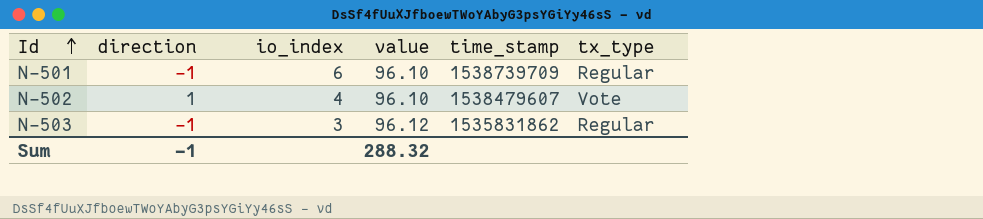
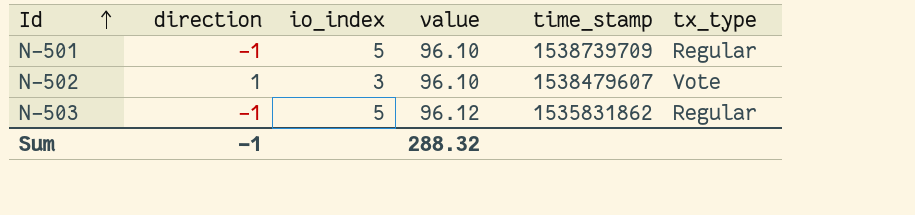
N-501 | io_index: 6 -> 5
N-502 | io_index: 4 -> 3
N-503 | io_index: 3 -> 5

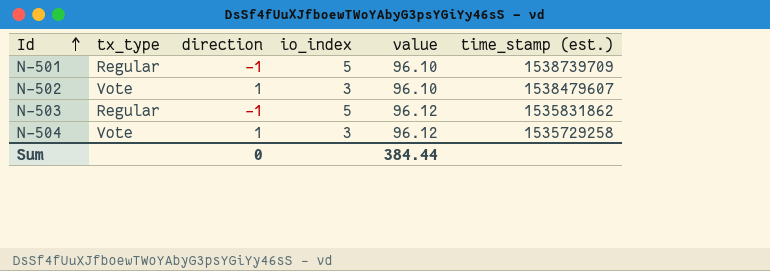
column tx_type | position: 6 -> 2
column name: time_stamp -> time_stamp (est.)
row N-504: none -> Vote | 1 | 3 | 96.12 | 1535729258
Sum | direction: -1 -> 0
Sum | value: 288.32 -> 384.44

